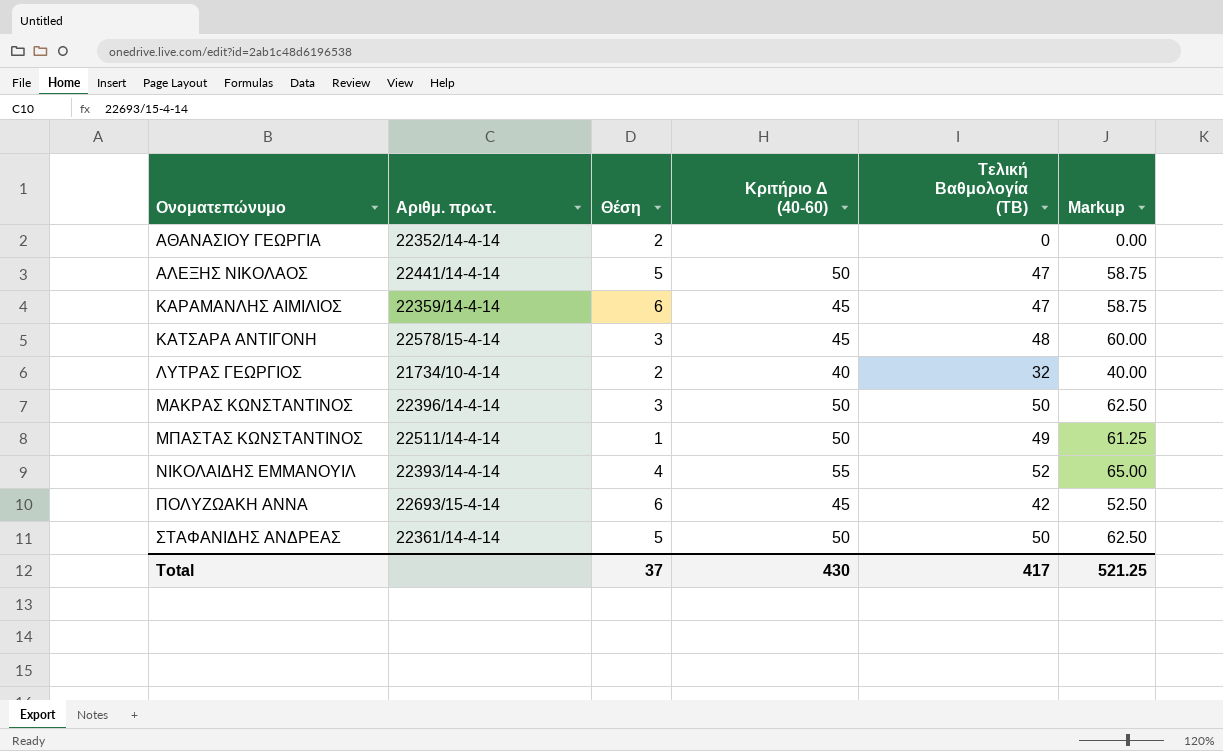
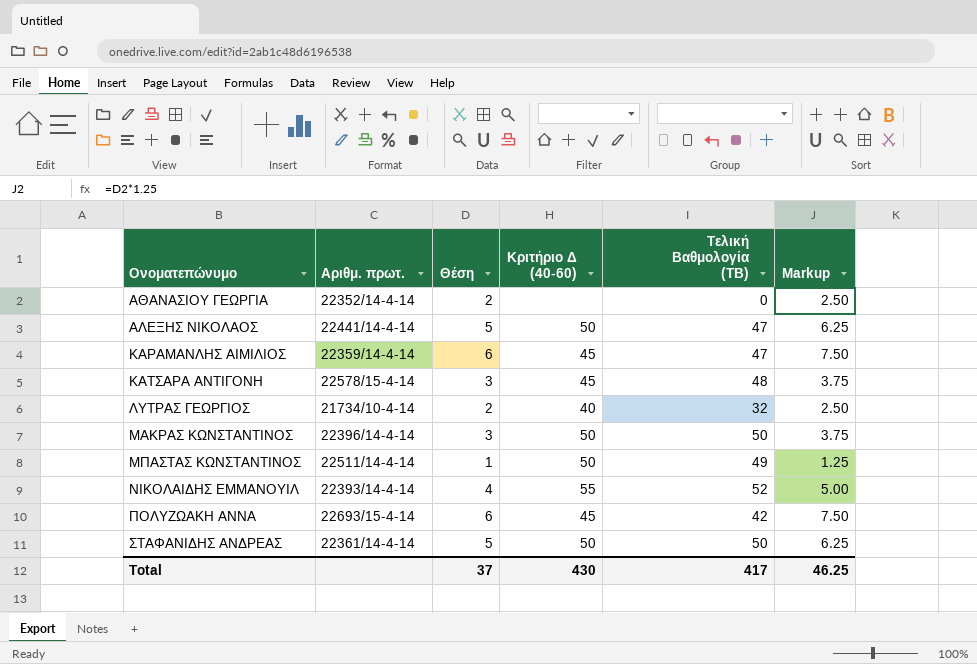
column Markup | formula: [Τελική Βαθμολογία (ΤΒ)] * 1.25 -> [Θέση] * 1.25
Total | Markup: 521.25 -> 46.25

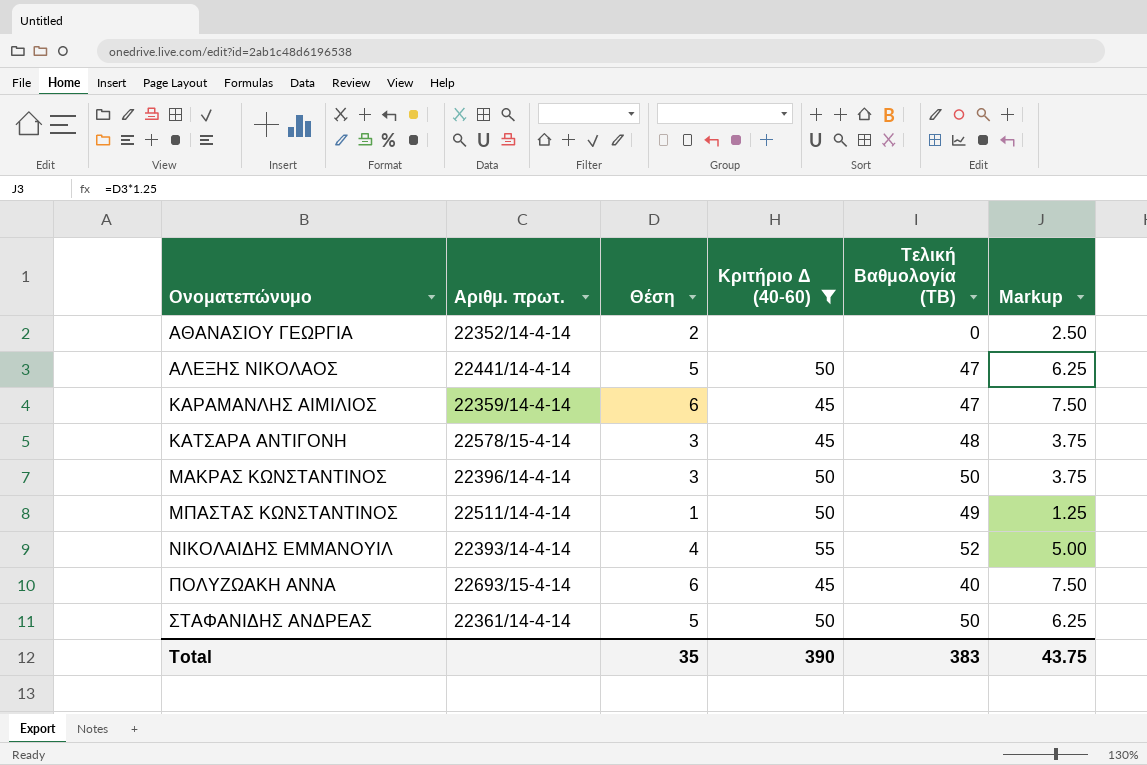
filter: none -> Κριτήριο Δ (40-60) != 40
ΠΟΛΥΖΩΑΚΗ ΑΝΝΑ | Τελική Βαθμολογία (ΤΒ): 42 -> 40
Total | Θέση: 37 -> 35
Total | Κριτήριο Δ (40-60): 430 -> 390
Total | Τελική Βαθμολογία (ΤΒ): 417 -> 383
Total | Markup: 46.25 -> 43.75

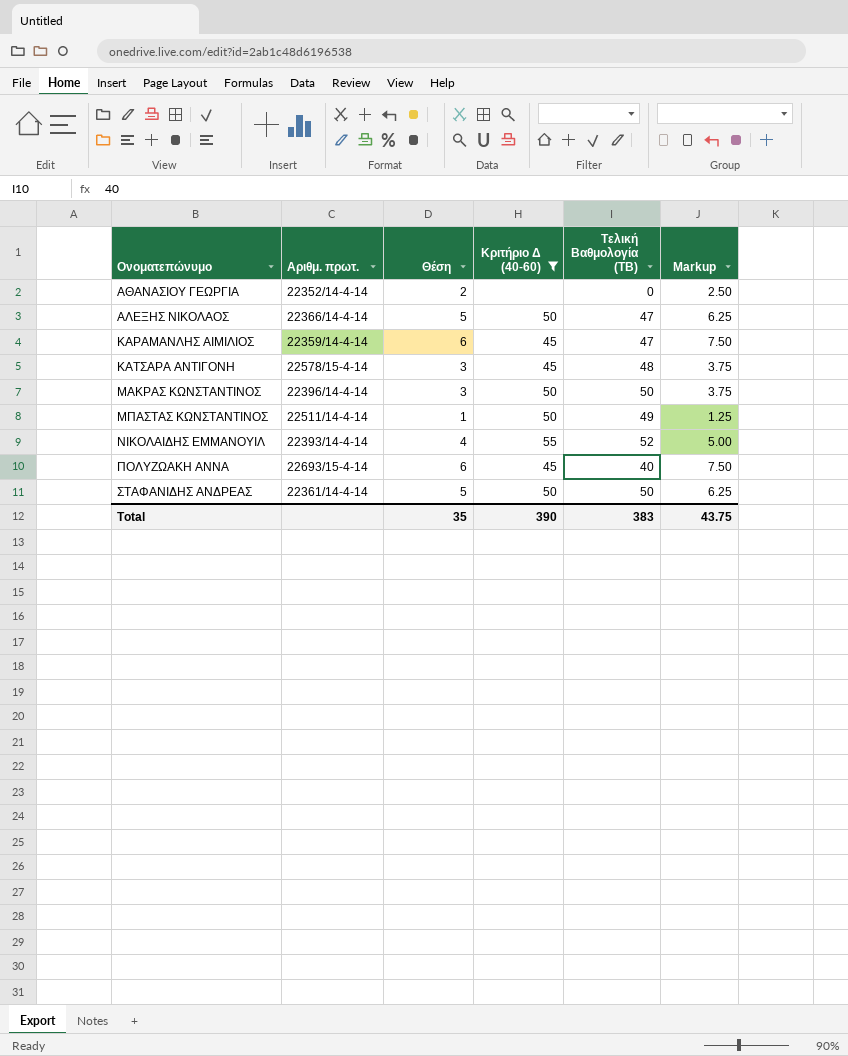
ΑΛΕΞΗΣ ΝΙΚΟΛΑΟΣ | Αριθμ. πρωτ.: 22441/14-4-14 -> 22366/14-4-14

